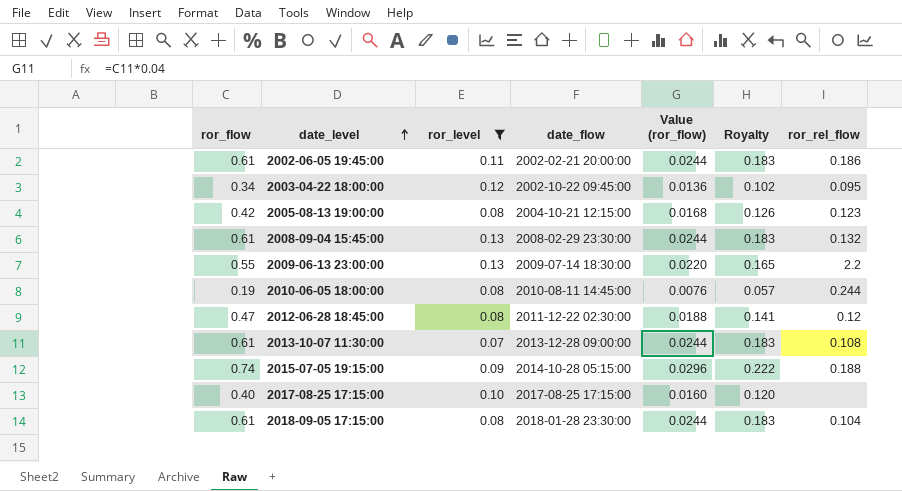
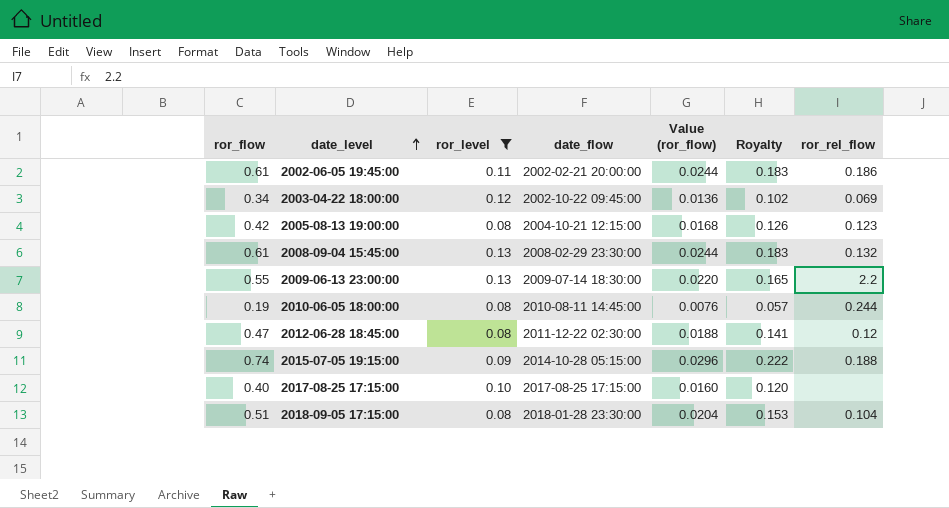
row 2013-10-07 11:30:00: 0.61 | 0.07 | 2013-12-28 09:00:00 | 0.0244 | 0.183 | 0.108 -> none
2003-04-22 18:00:00 | ror_rel_flow: 0.095 -> 0.069
2018-09-05 17:15:00 | ror_flow: 0.61 -> 0.51
2018-09-05 17:15:00 | Value (ror_flow): 0.0244 -> 0.0204
2018-09-05 17:15:00 | Royalty: 0.183 -> 0.153

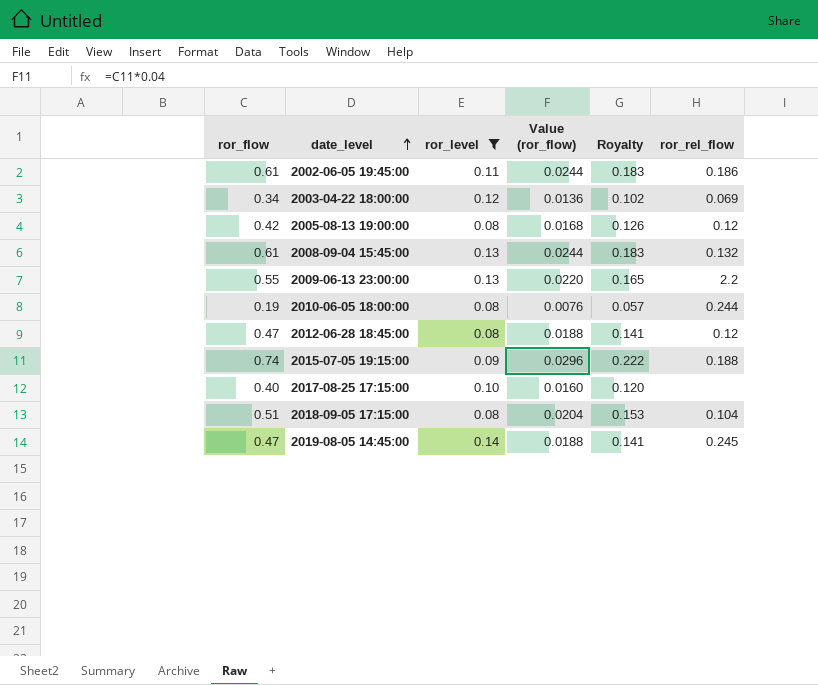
column date_flow | position: 4 -> none
2005-08-13 19:00:00 | ror_rel_flow: 0.123 -> 0.12
row 2019-08-05 14:45:00: none -> 0.47 | 0.14 | 0.0188 | 0.141 | 0.245

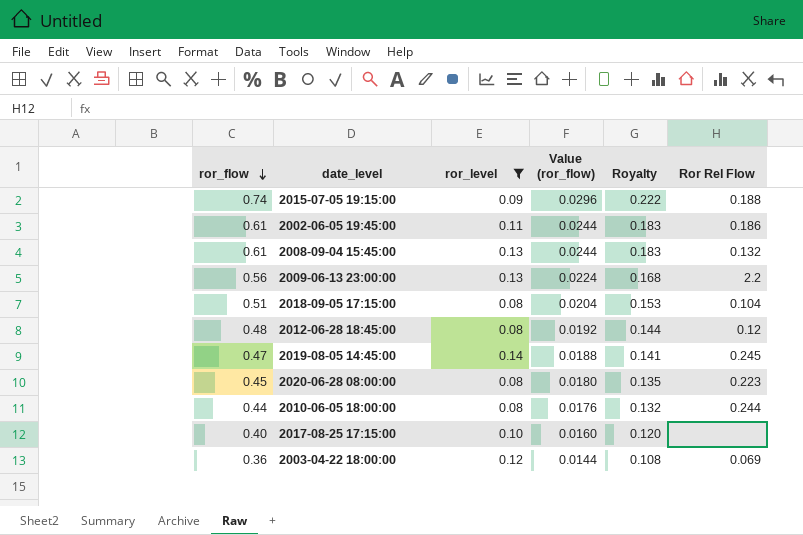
row order: date_level ascending -> ror_flow descending
column name: ror_rel_flow -> Ror Rel Flow
row 2005-08-13 19:00:00: 0.42 | 0.08 | 0.0168 | 0.126 | 0.12 -> none
2009-06-13 23:00:00 | ror_flow: 0.55 -> 0.56
2009-06-13 23:00:00 | Value (ror_flow): 0.0220 -> 0.0224
2009-06-13 23:00:00 | Royalty: 0.165 -> 0.168
2012-06-28 18:45:00 | ror_flow: 0.47 -> 0.48
2012-06-28 18:45:00 | Value (ror_flow): 0.0188 -> 0.0192
2012-06-28 18:45:00 | Royalty: 0.141 -> 0.144
row 2020-06-28 08:00:00: none -> 0.45 | 0.08 | 0.0180 | 0.135 | 0.223
2010-06-05 18:00:00 | ror_flow: 0.19 -> 0.44
2010-06-05 18:00:00 | Value (ror_flow): 0.0076 -> 0.0176
2010-06-05 18:00:00 | Royalty: 0.057 -> 0.132
2003-04-22 18:00:00 | ror_flow: 0.34 -> 0.36
2003-04-22 18:00:00 | Value (ror_flow): 0.0136 -> 0.0144
2003-04-22 18:00:00 | Royalty: 0.102 -> 0.108

